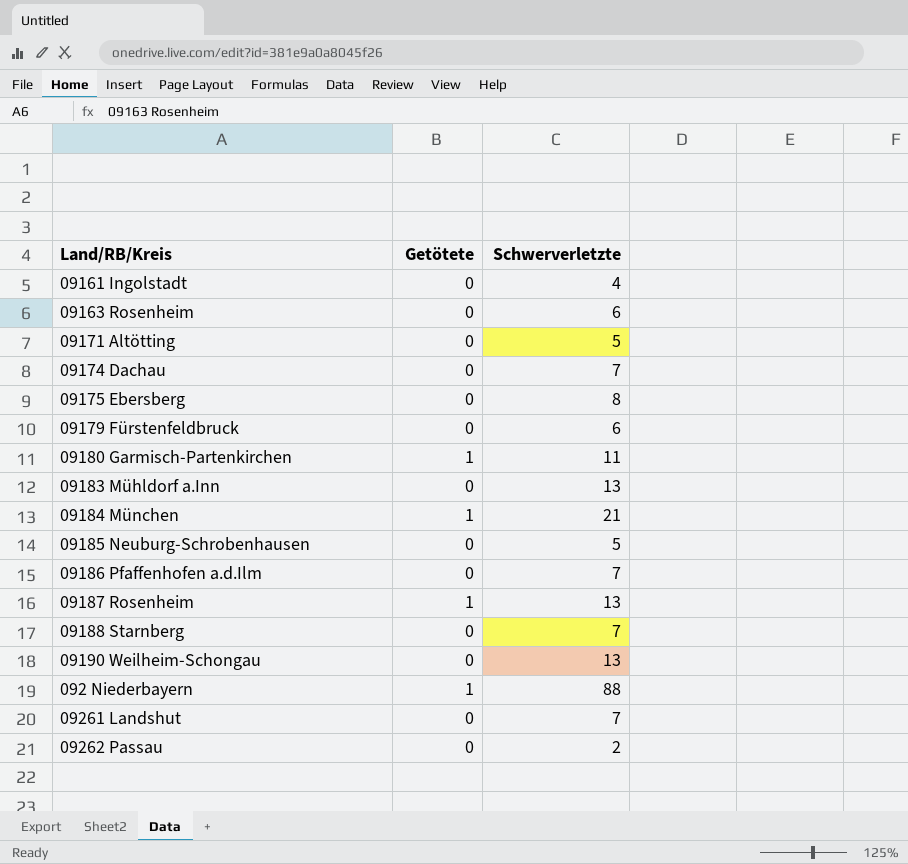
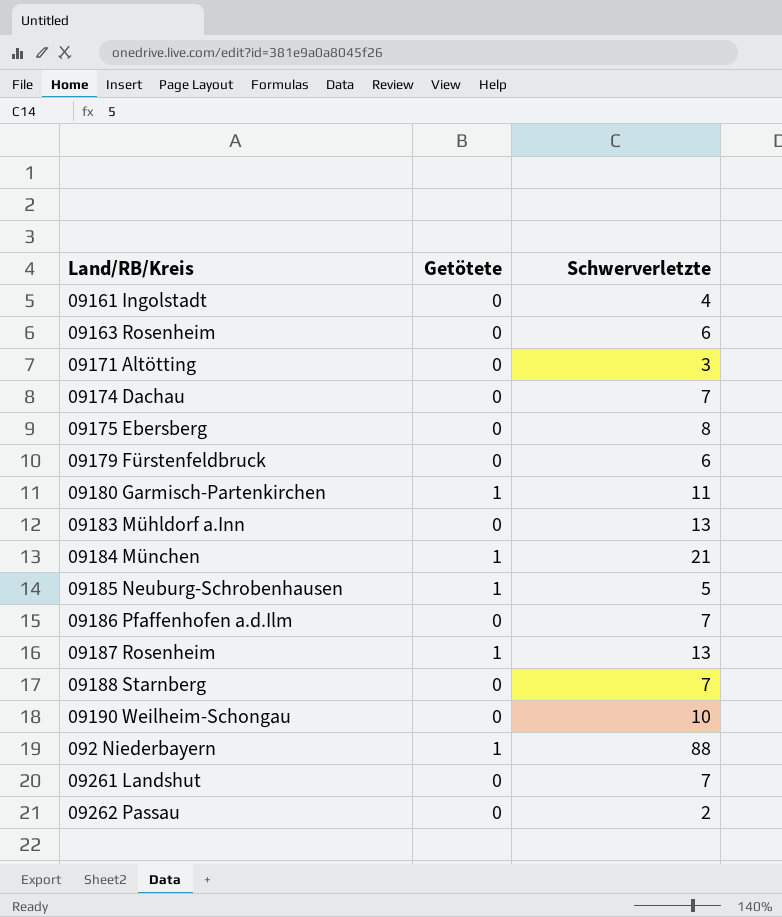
09171 Altötting | Schwerverletzte: 5 -> 3
09185 Neuburg-Schrobenhausen | Getötete: 0 -> 1
09190 Weilheim-Schongau | Schwerverletzte: 13 -> 10

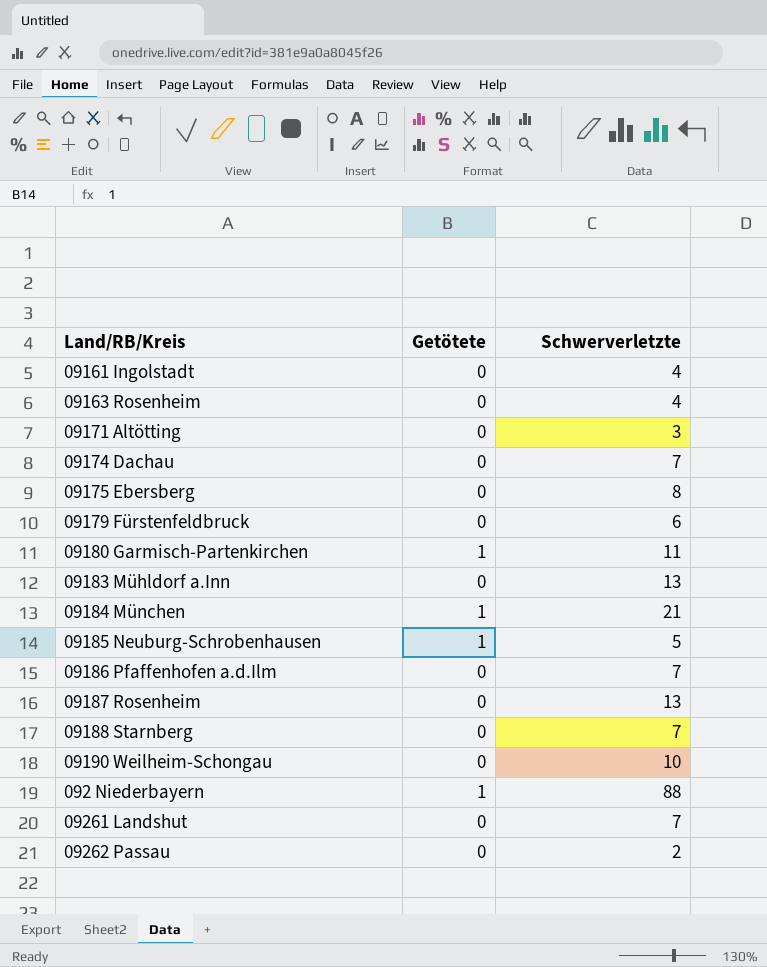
09163 Rosenheim | Schwerverletzte: 6 -> 4
09187 Rosenheim | Getötete: 1 -> 0

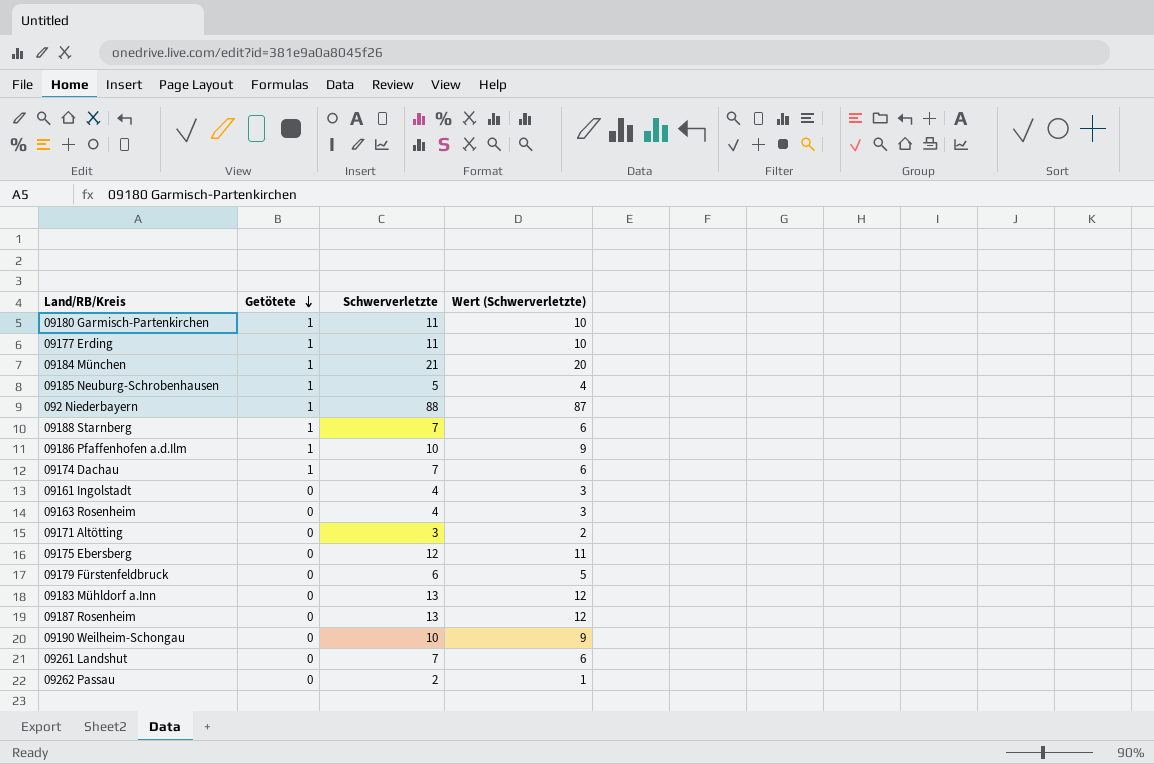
row order: none -> Getötete descending
column Wert (Schwerverletzte) | formula: none -> [Schwerverletzte] - 1
row 09177 Erding: none -> 1 | 11 | 10
09188 Starnberg | Getötete: 0 -> 1
09186 Pfaffenhofen a.d.Ilm | Getötete: 0 -> 1
09186 Pfaffenhofen a.d.Ilm | Schwerverletzte: 7 -> 10
09174 Dachau | Getötete: 0 -> 1
09175 Ebersberg | Schwerverletzte: 8 -> 12

